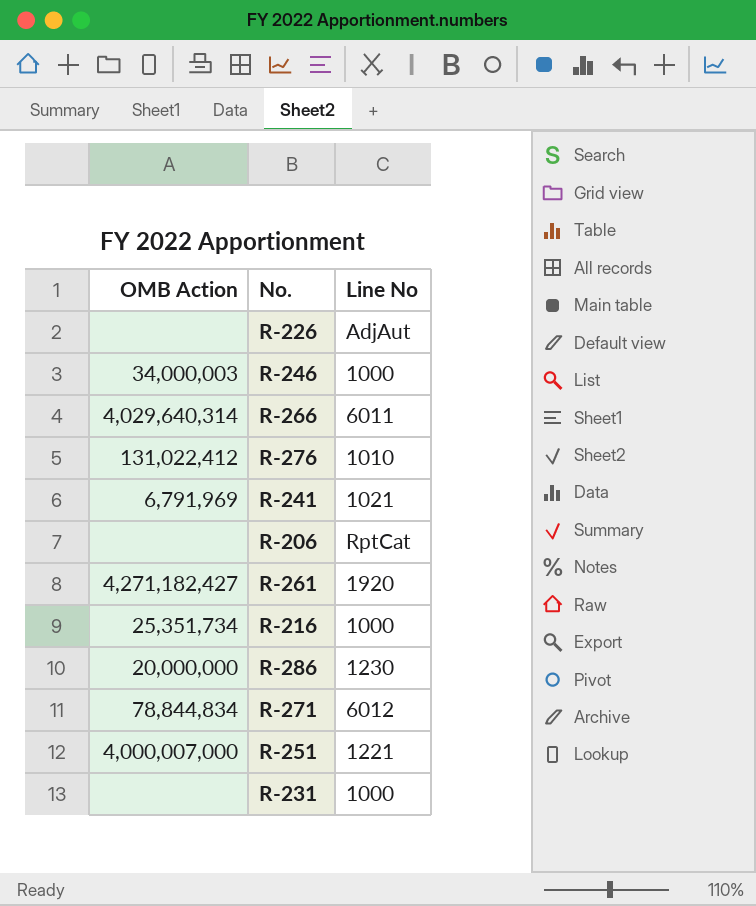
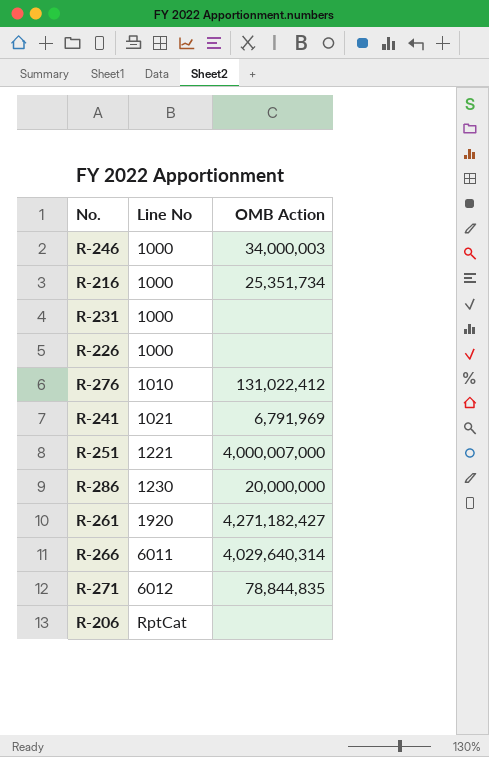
row order: none -> Line No ascending
column OMB Action | position: 1 -> 3
R-226 | Line No: AdjAut -> 1000
R-271 | OMB Action: 78,844,834 -> 78,844,835

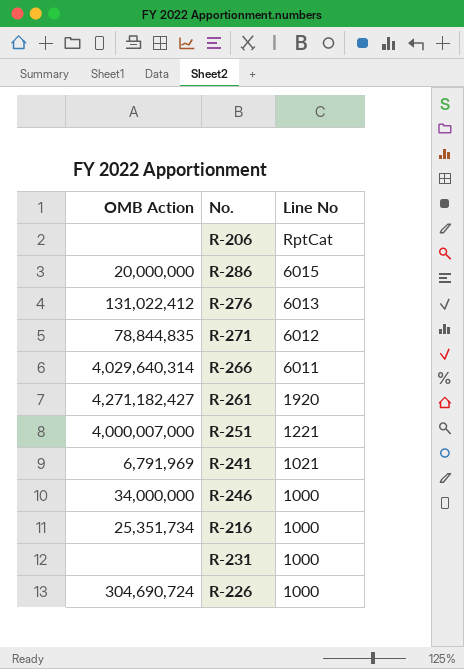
row order: Line No ascending -> Line No descending
column OMB Action | position: 3 -> 1
R-286 | Line No: 1230 -> 6015
R-276 | Line No: 1010 -> 6013
R-246 | OMB Action: 34,000,003 -> 34,000,000
R-226 | OMB Action: none -> 304,690,724

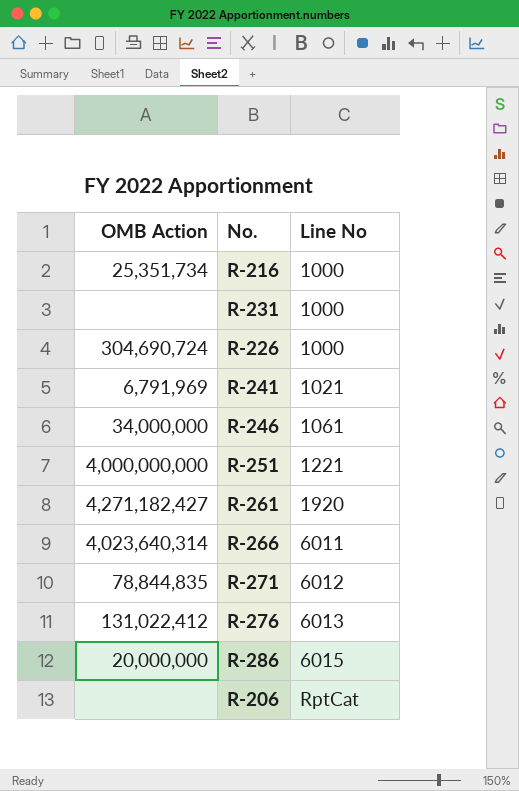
row order: Line No descending -> Line No ascending
R-246 | Line No: 1000 -> 1061
R-251 | OMB Action: 4,000,007,000 -> 4,000,000,000
R-266 | OMB Action: 4,029,640,314 -> 4,023,640,314

